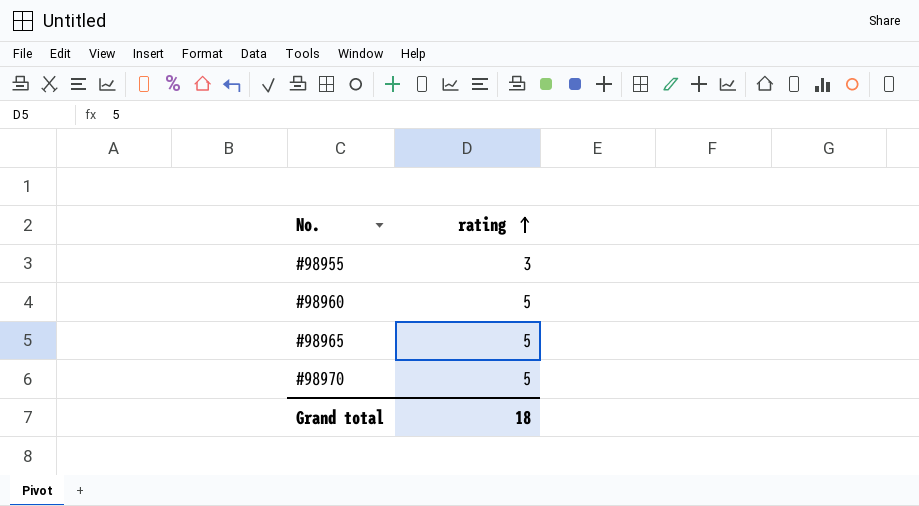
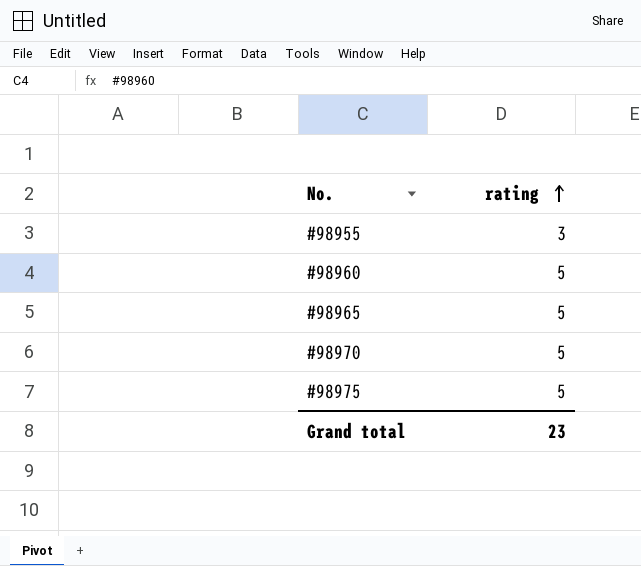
row #98975: none -> 5
Grand total | rating: 18 -> 23

